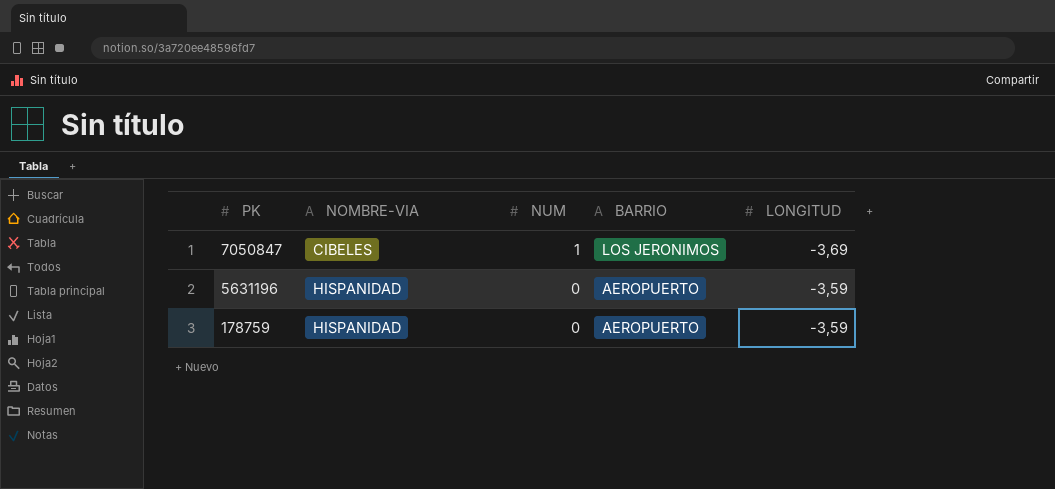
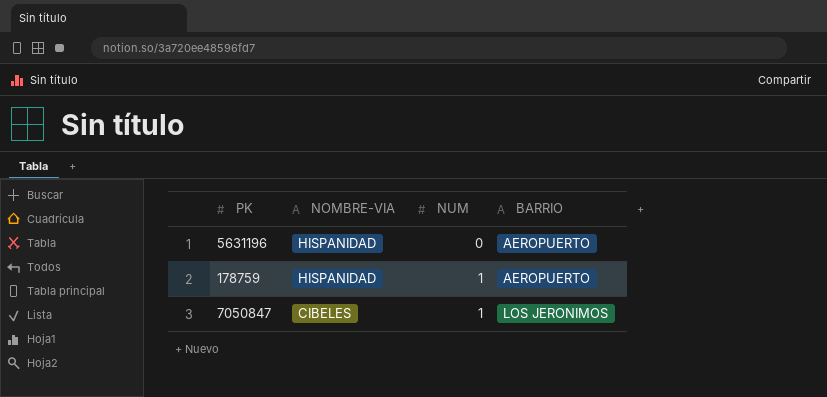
row order: PK descending -> NOMBRE-VIA descending
column LONGITUD | position: 5 -> none
178759 | NUM: 0 -> 1

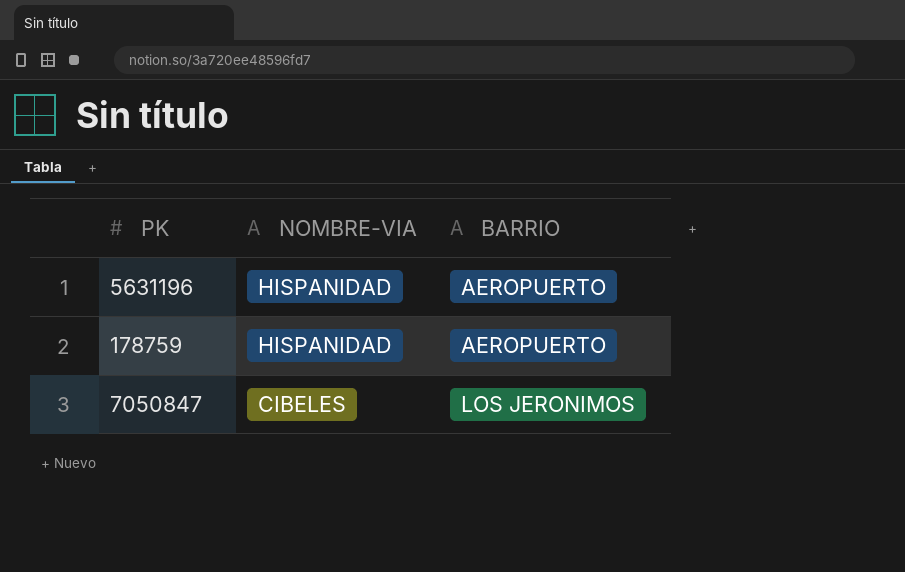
column NUM | position: 3 -> none

